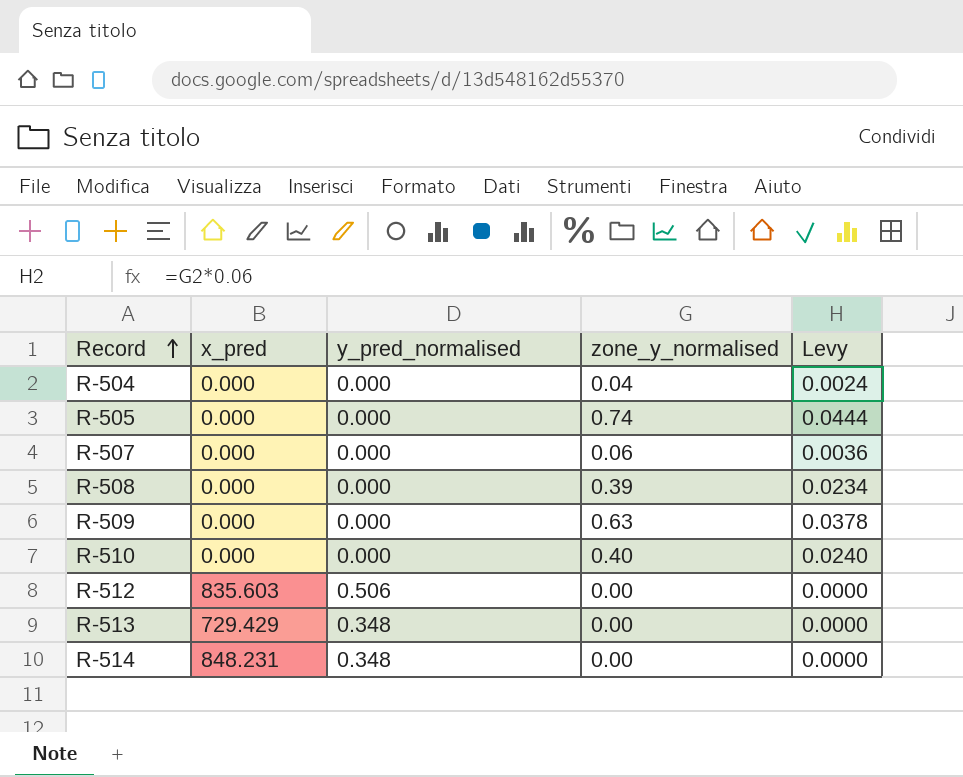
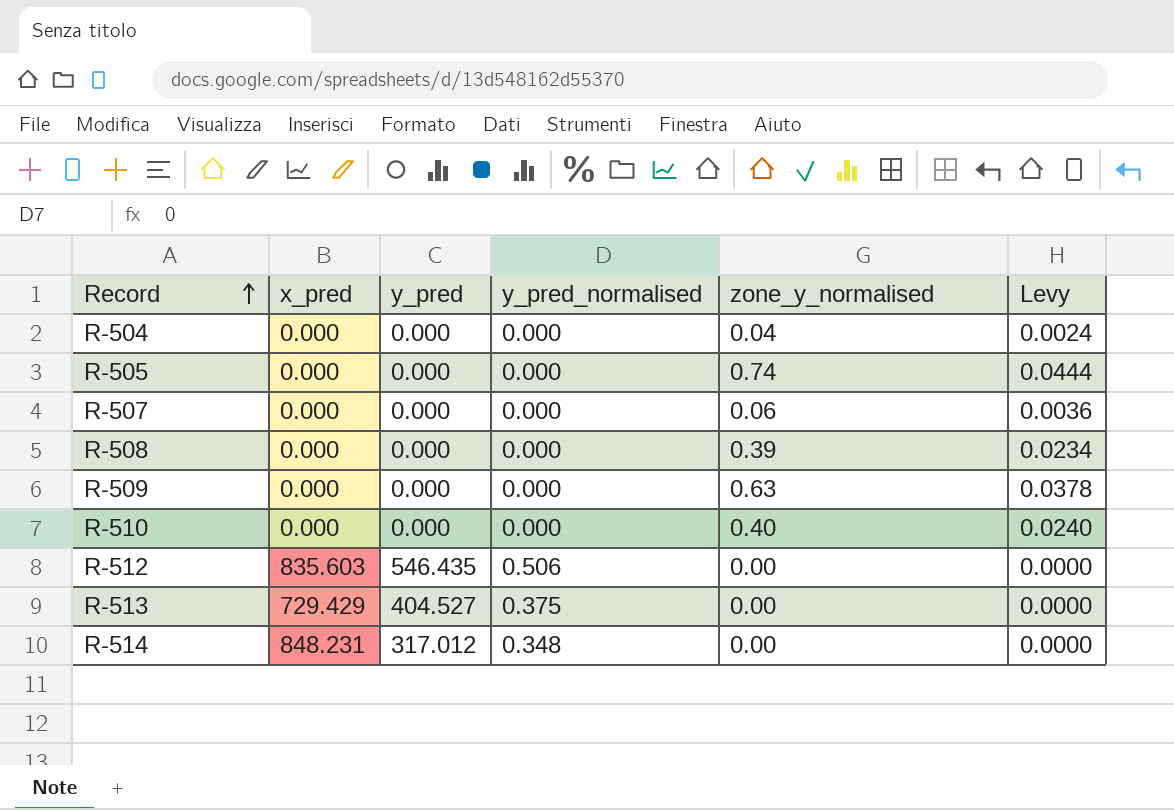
column y_pred | position: none -> 3
R-513 | y_pred_normalised: 0.348 -> 0.375

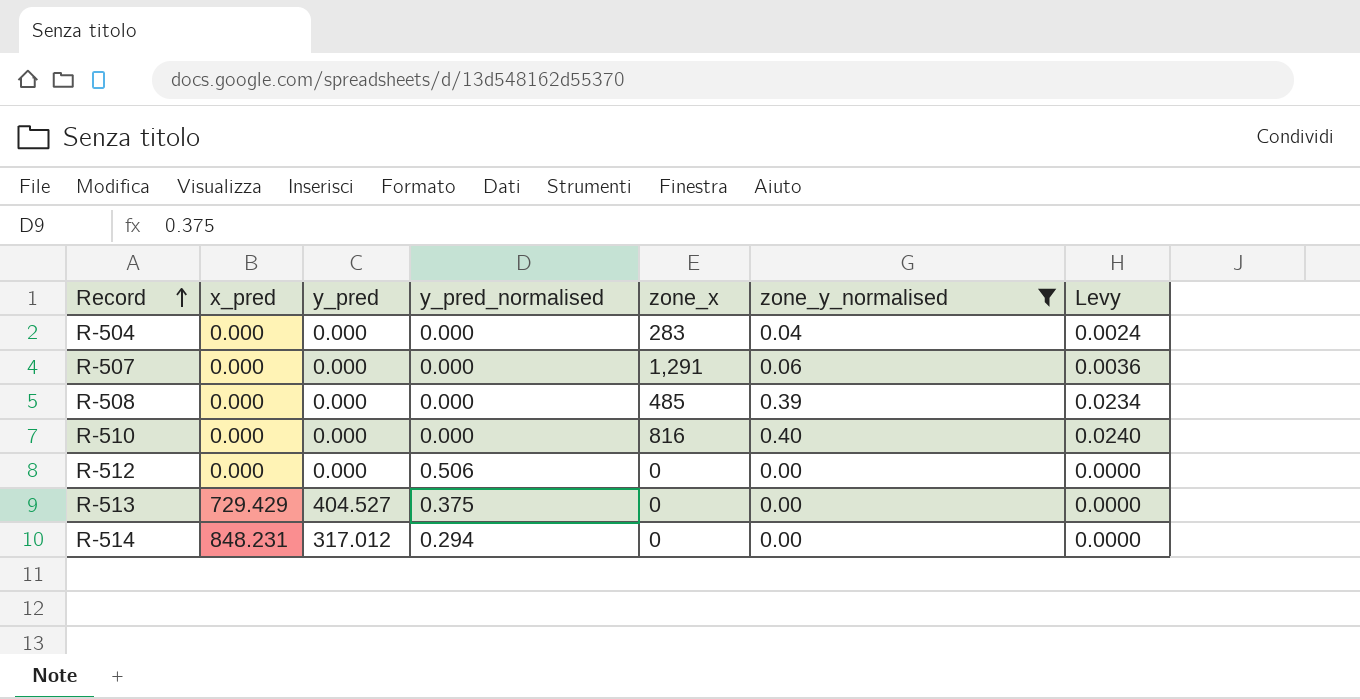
filter: none -> zone_y_normalised <= 0.40
column zone_x | position: none -> 5
R-512 | x_pred: 835.603 -> 0.000
R-512 | y_pred: 546.435 -> 0.000
R-514 | y_pred_normalised: 0.348 -> 0.294

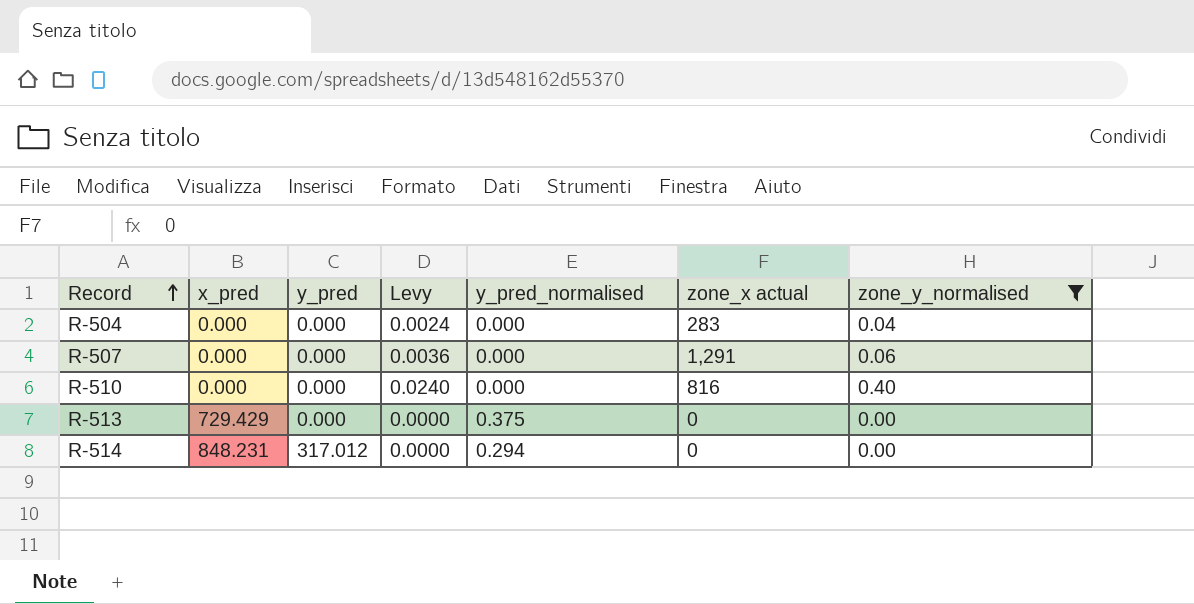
column Levy | position: 7 -> 4
column name: zone_x -> zone_x actual
row R-508: 0.000 | 0.000 | 0.000 | 485 | 0.39 | 0.0234 -> none
row R-512: 0.000 | 0.000 | 0.506 | 0 | 0.00 | 0.0000 -> none
R-513 | y_pred: 404.527 -> 0.000

